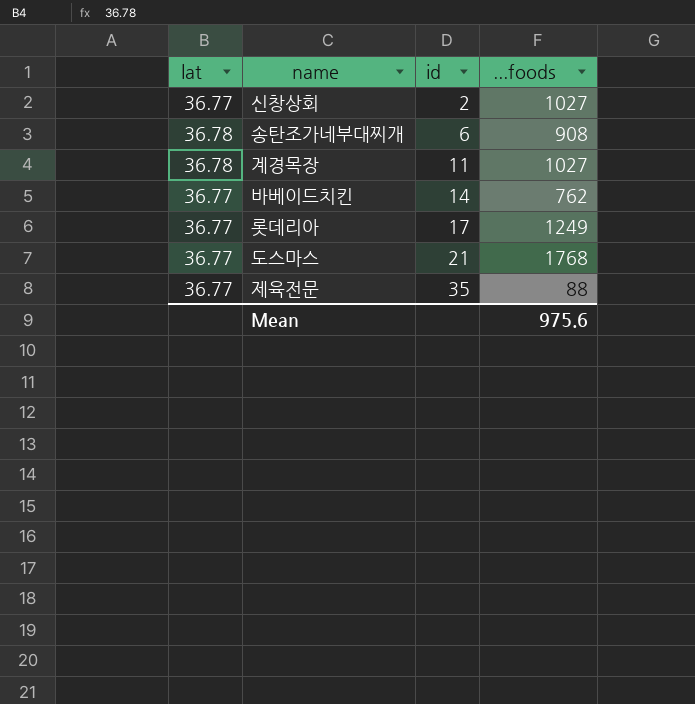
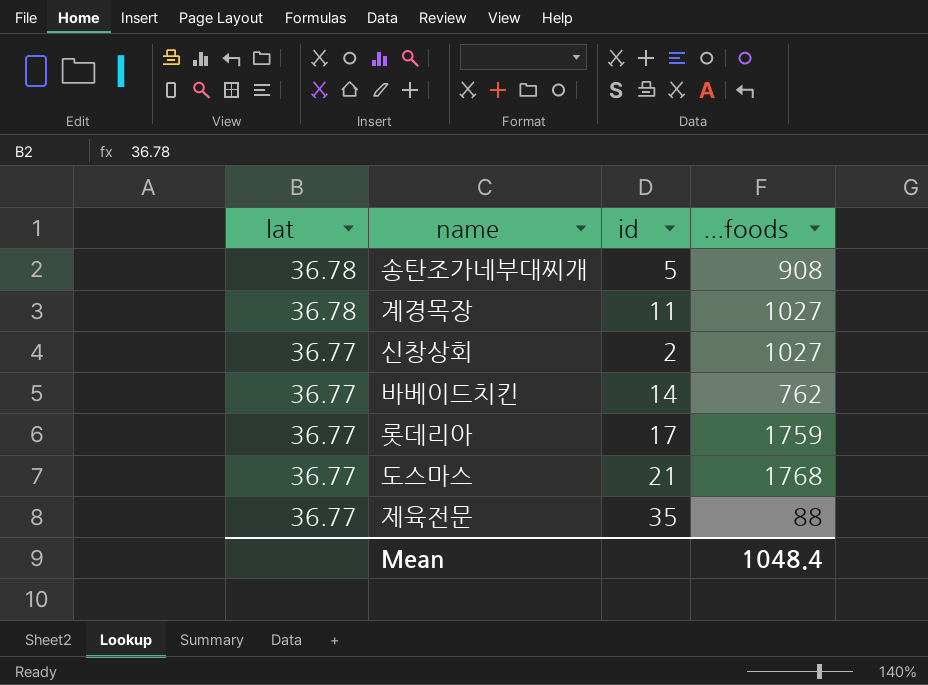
row order: id ascending -> lat descending
송탄조가네부대찌개 | id: 6 -> 5
롯데리아 | ...foods: 1249 -> 1759
Mean | ...foods: 975.6 -> 1048.4

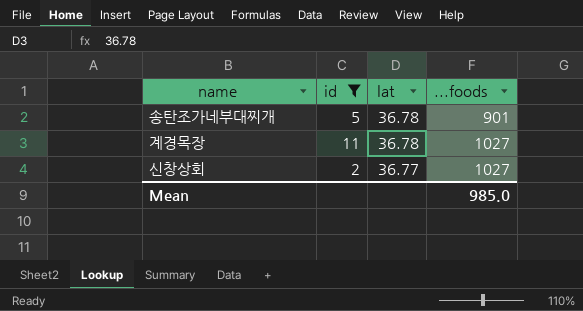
filter: none -> id <= 11
column lat | position: 1 -> 3
송탄조가네부대찌개 | ...foods: 908 -> 901
Mean | ...foods: 1048.4 -> 985.0

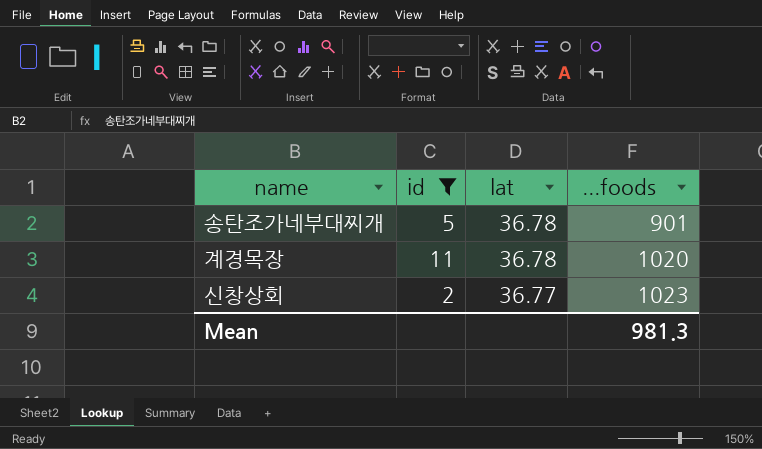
계경목장 | ...foods: 1027 -> 1020
신창상회 | ...foods: 1027 -> 1023
Mean | ...foods: 985.0 -> 981.3

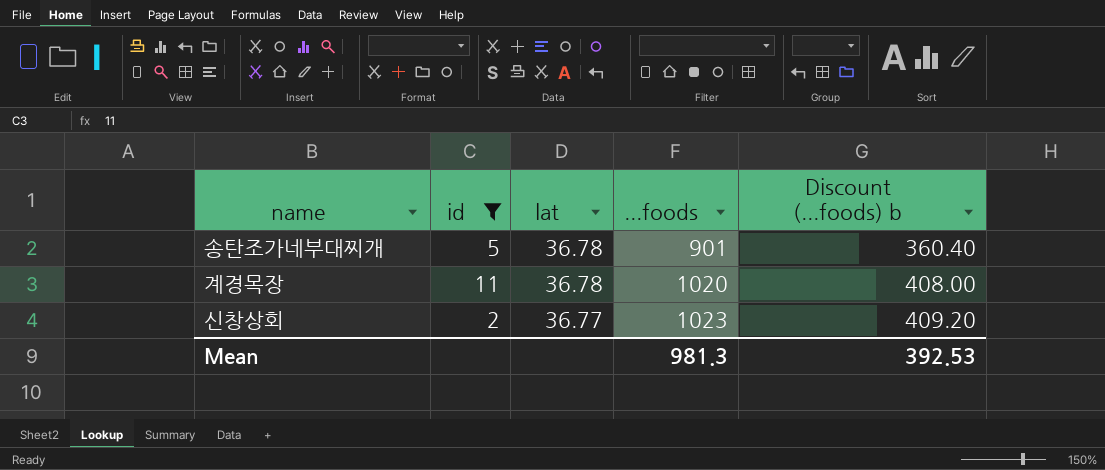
column Discount (...foods) b | formula: none -> [...foods] * 0.4

